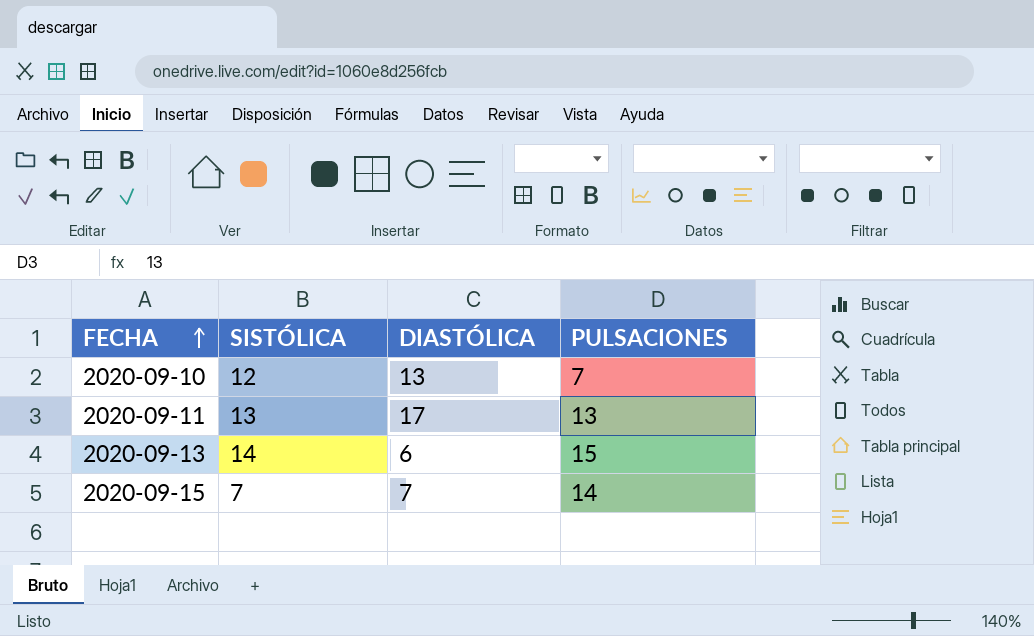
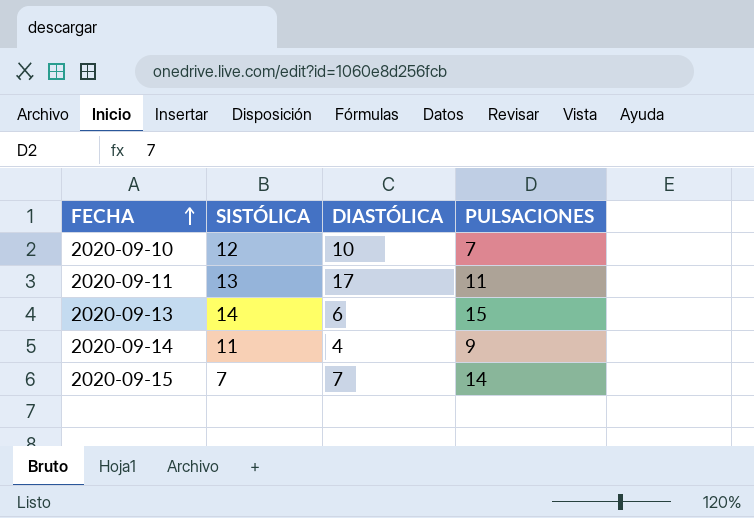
2020-09-10 | DIASTÓLICA: 13 -> 10
2020-09-11 | PULSACIONES: 13 -> 11
row 2020-09-14: none -> 11 | 4 | 9

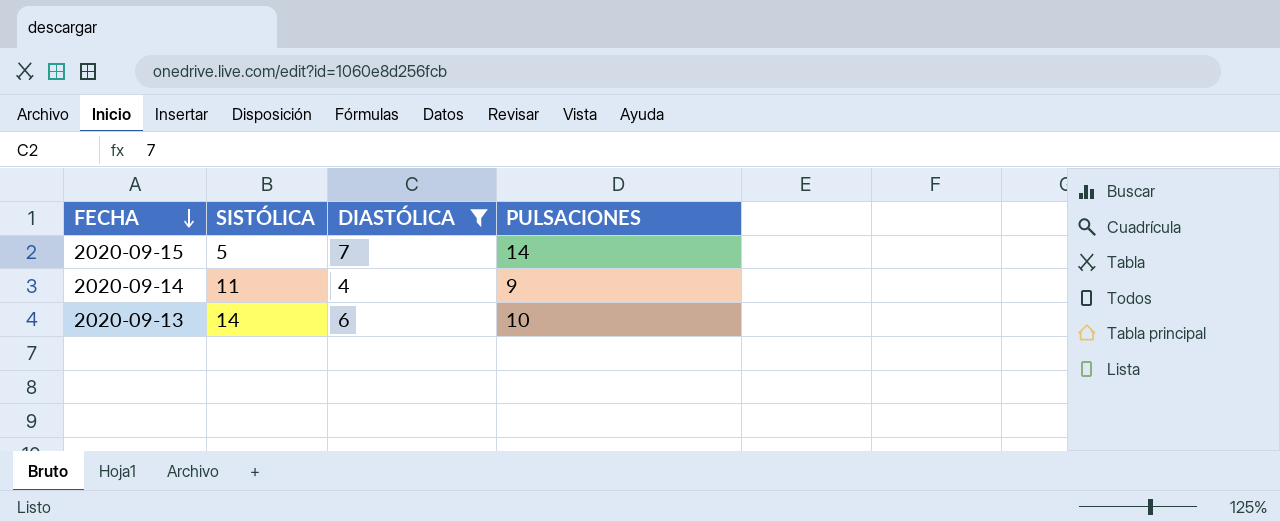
filter: none -> DIASTÓLICA <= 7
row order: FECHA ascending -> FECHA descending
2020-09-15 | SISTÓLICA: 7 -> 5
2020-09-13 | PULSACIONES: 15 -> 10

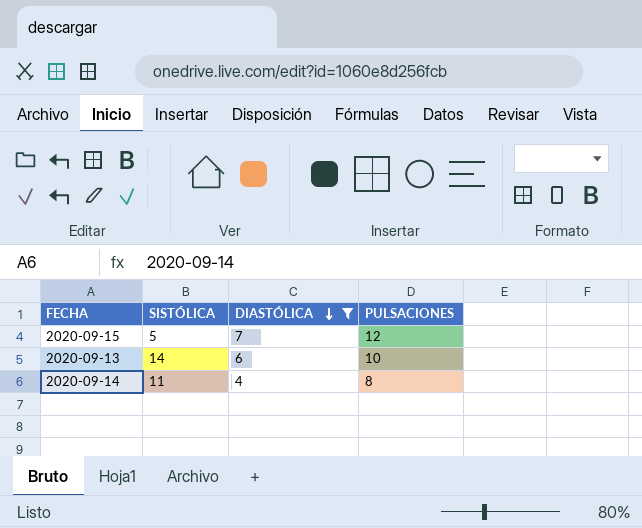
row order: FECHA descending -> DIASTÓLICA descending
2020-09-15 | PULSACIONES: 14 -> 12
2020-09-14 | PULSACIONES: 9 -> 8

